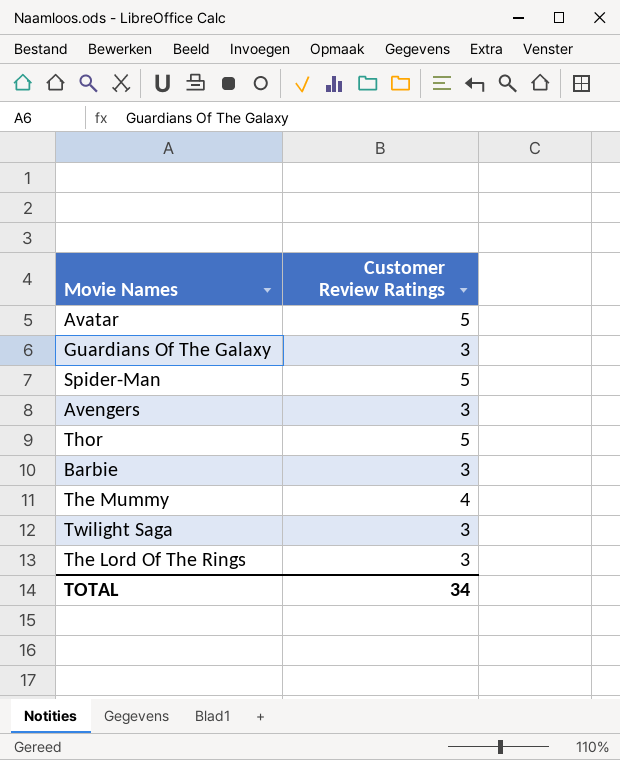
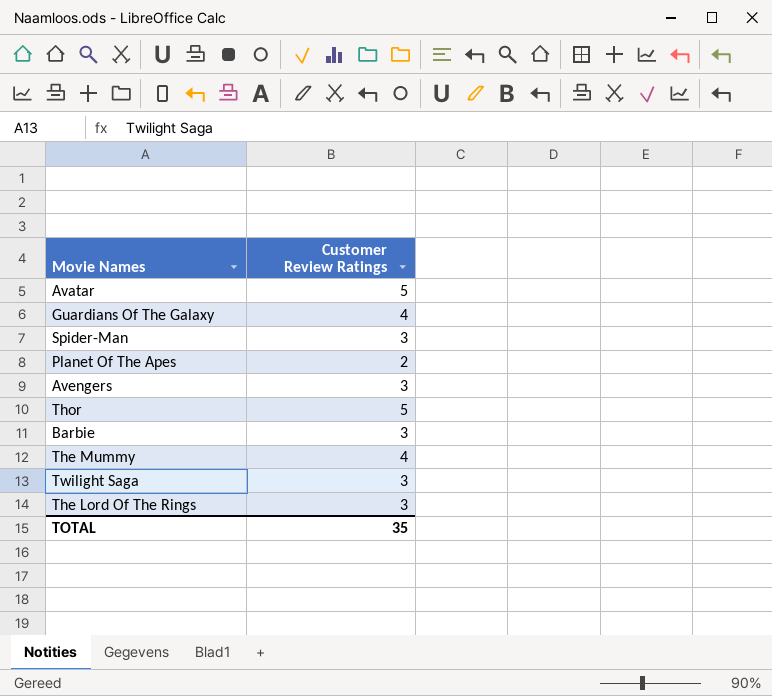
Guardians Of The Galaxy | Customer Review Ratings: 3 -> 4
Spider-Man | Customer Review Ratings: 5 -> 3
row Planet Of The Apes: none -> 2
TOTAL | Customer Review Ratings: 34 -> 35

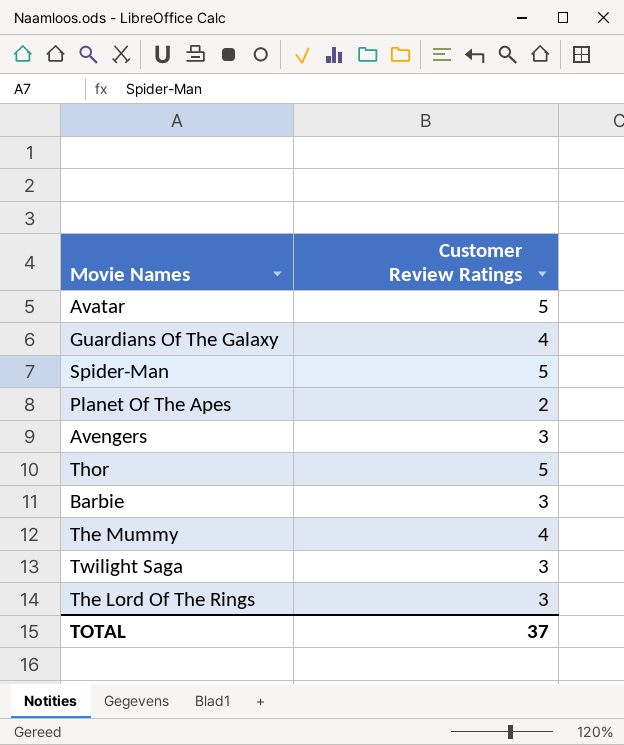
Spider-Man | Customer Review Ratings: 3 -> 5
TOTAL | Customer Review Ratings: 35 -> 37

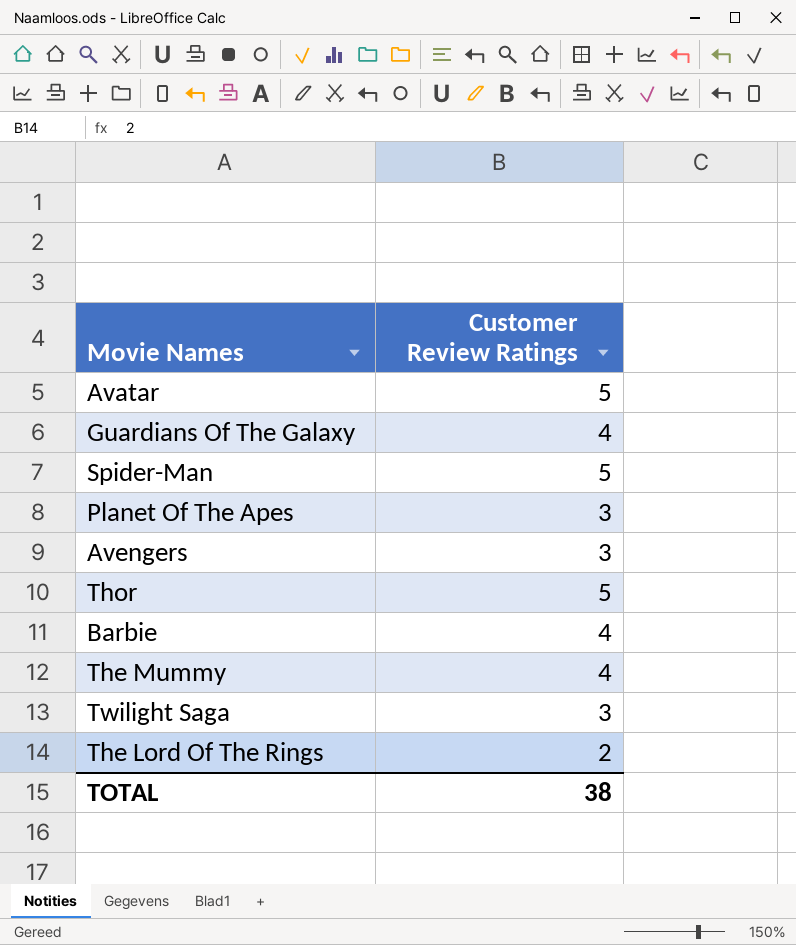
Planet Of The Apes | Customer Review Ratings: 2 -> 3
Barbie | Customer Review Ratings: 3 -> 4
The Lord Of The Rings | Customer Review Ratings: 3 -> 2
TOTAL | Customer Review Ratings: 37 -> 38

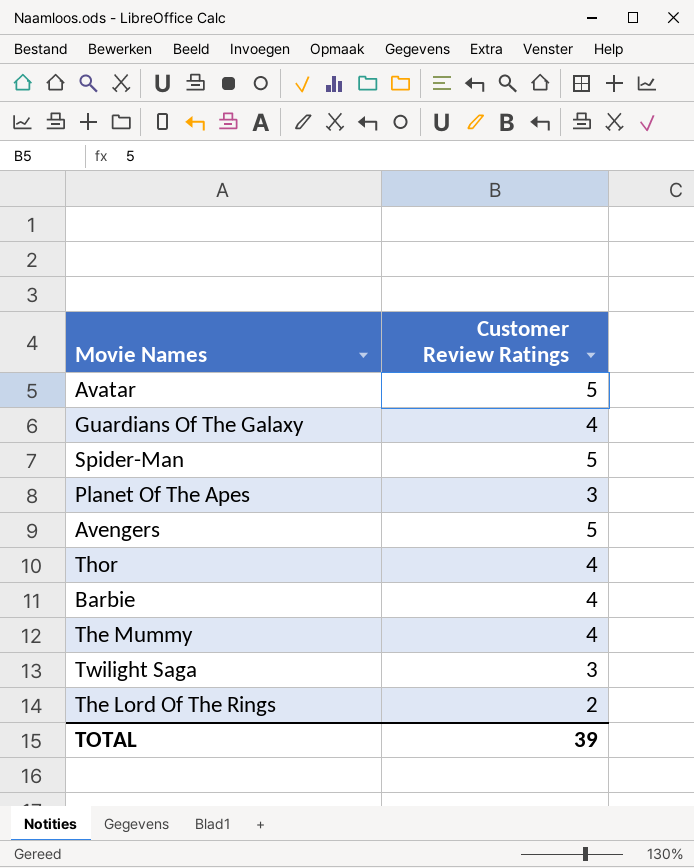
Avengers | Customer Review Ratings: 3 -> 5
Thor | Customer Review Ratings: 5 -> 4
TOTAL | Customer Review Ratings: 38 -> 39

